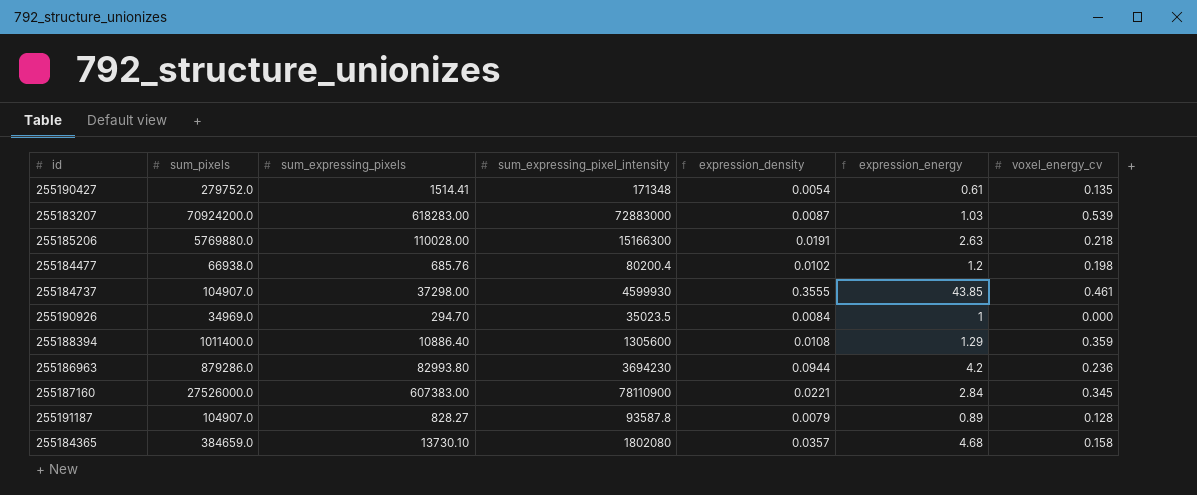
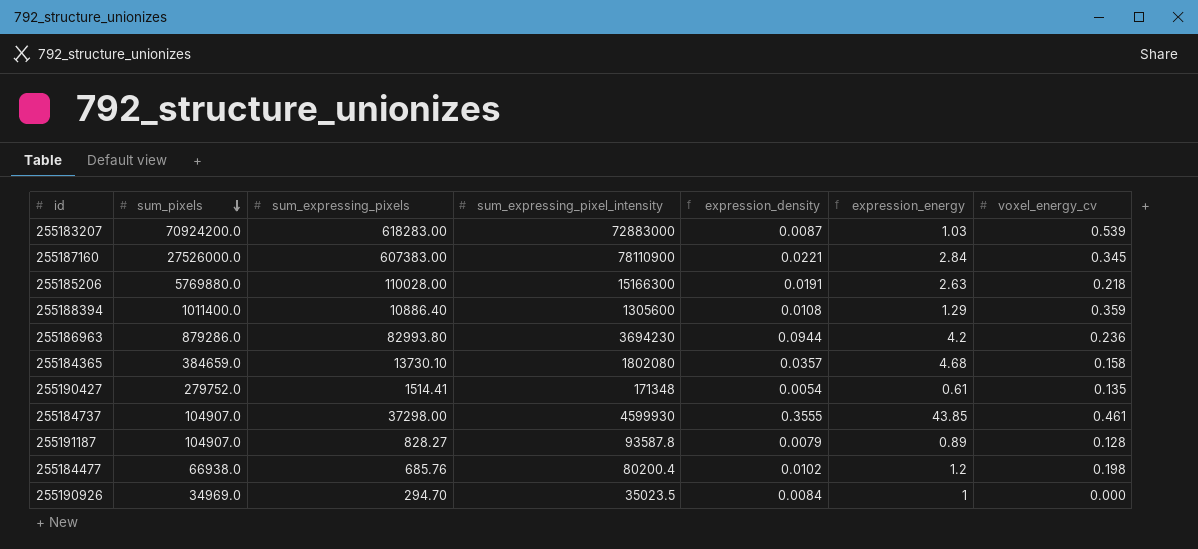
row order: none -> sum_pixels descending

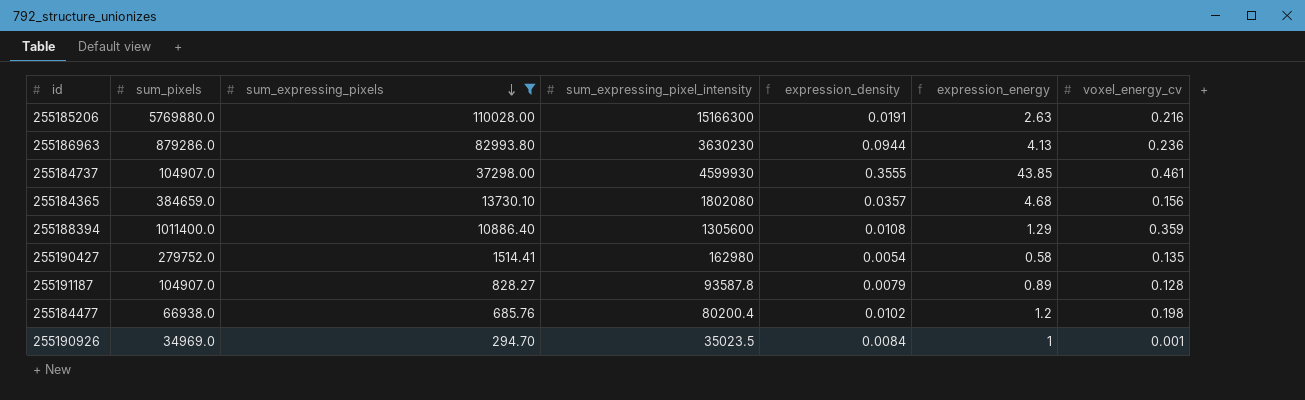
filter: none -> sum_expressing_pixels <= 110028.00
row order: sum_pixels descending -> sum_expressing_pixels descending
255185206 | voxel_energy_cv: 0.218 -> 0.216
255186963 | sum_expressing_pixel_intensity: 3694230 -> 3630230
255186963 | expression_energy: 4.2 -> 4.13
255184365 | voxel_energy_cv: 0.158 -> 0.156
255190427 | sum_expressing_pixel_intensity: 171348 -> 162980
255190427 | expression_energy: 0.61 -> 0.58
255190926 | voxel_energy_cv: 0.000 -> 0.001

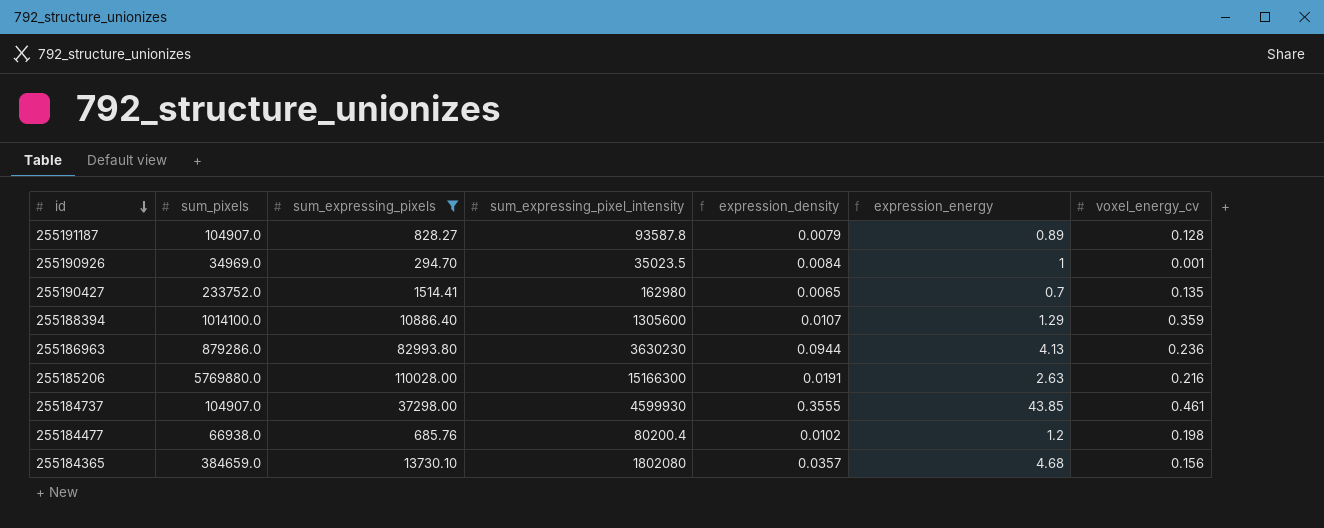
row order: sum_expressing_pixels descending -> id descending
255190427 | sum_pixels: 279752.0 -> 233752.0
255190427 | expression_density: 0.0054 -> 0.0065
255190427 | expression_energy: 0.58 -> 0.7
255188394 | sum_pixels: 1011400.0 -> 1014100.0
255188394 | expression_density: 0.0108 -> 0.0107

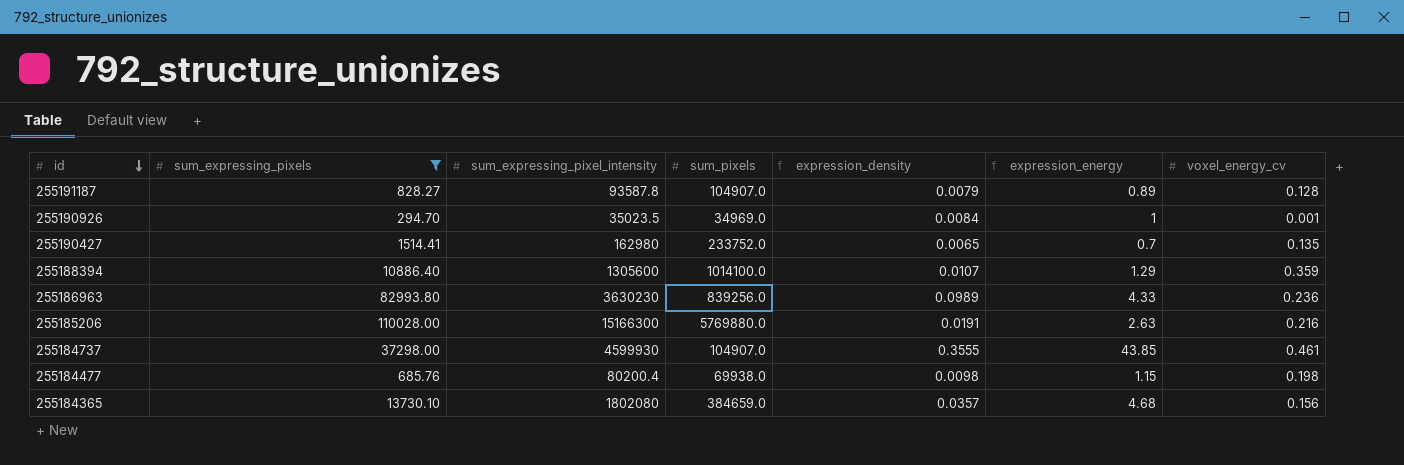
column sum_pixels | position: 2 -> 4
255186963 | sum_pixels: 879286.0 -> 839256.0
255186963 | expression_density: 0.0944 -> 0.0989
255186963 | expression_energy: 4.13 -> 4.33
255184477 | sum_pixels: 66938.0 -> 69938.0
255184477 | expression_density: 0.0102 -> 0.0098
255184477 | expression_energy: 1.2 -> 1.15

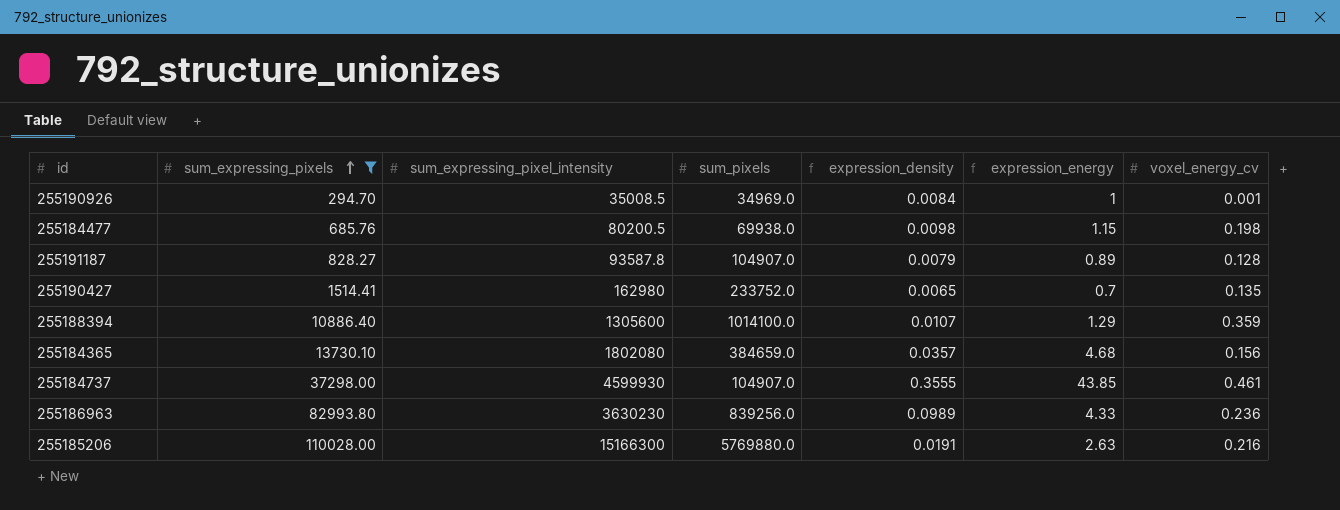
row order: id descending -> sum_expressing_pixels ascending
255190926 | sum_expressing_pixel_intensity: 35023.5 -> 35008.5
255184477 | sum_expressing_pixel_intensity: 80200.4 -> 80200.5

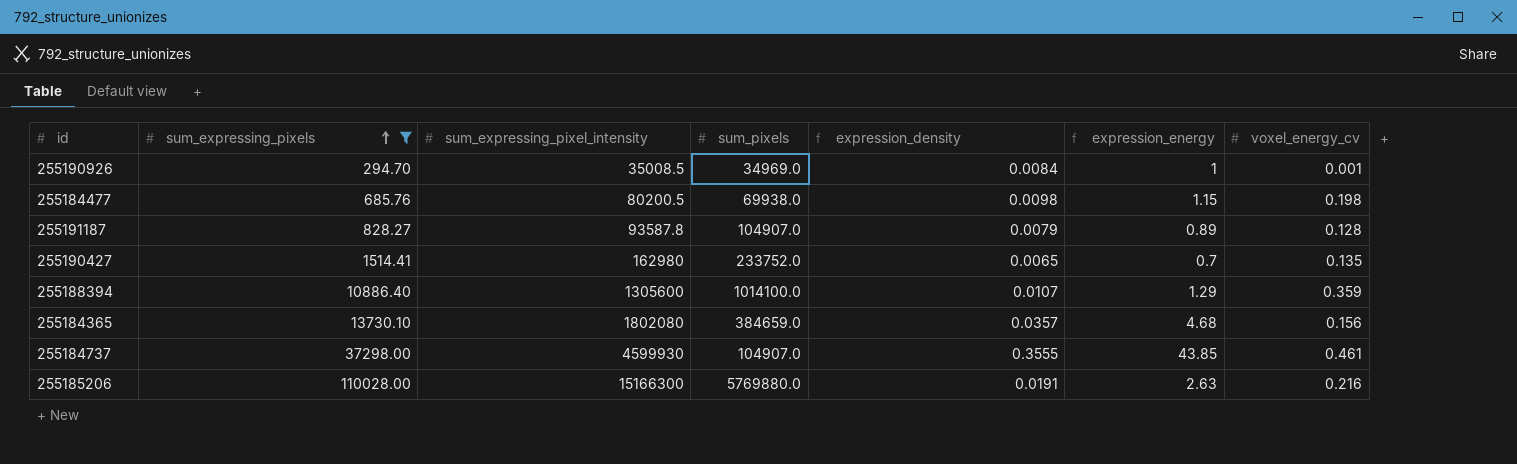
row 255186963: 82993.80 | 3630230 | 839256.0 | 0.0989 | 4.33 | 0.236 -> none

